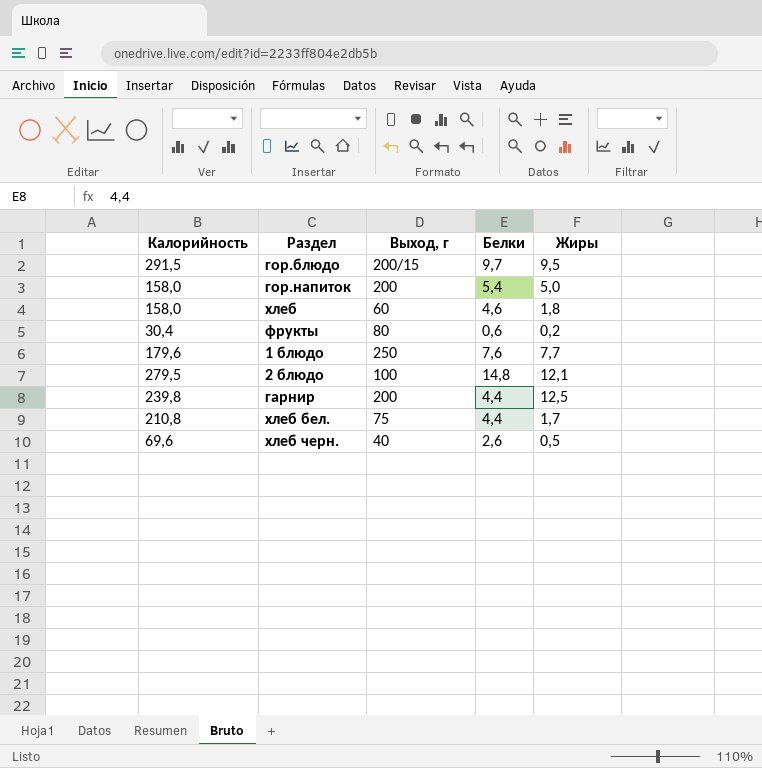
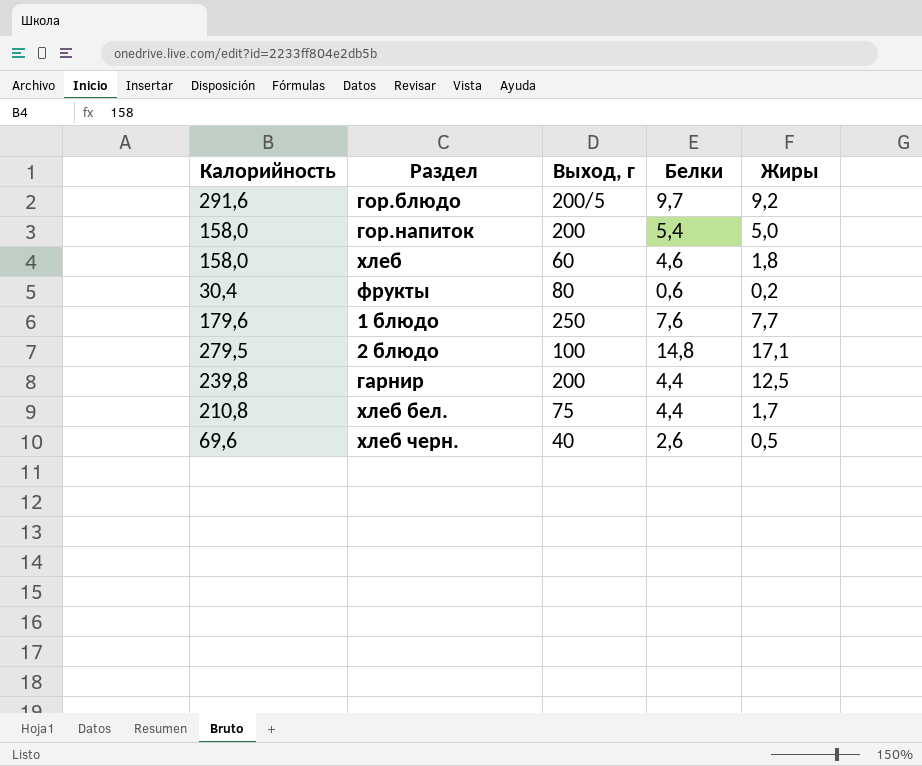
гор.блюдо | Калорийность: 291,5 -> 291,6
гор.блюдо | Выход, г: 200/15 -> 200/5
гор.блюдо | Жиры: 9,5 -> 9,2
2 блюдо | Жиры: 12,1 -> 17,1

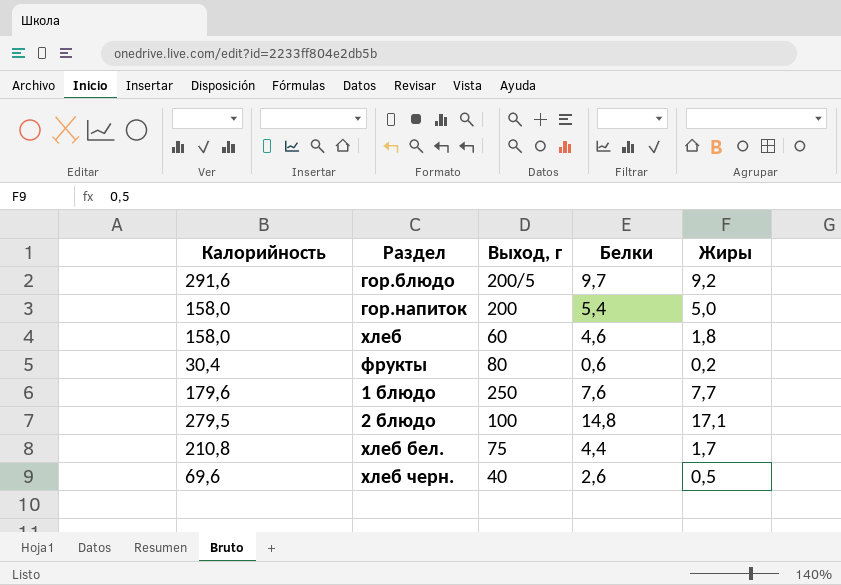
row гарнир: 239,8 | 200 | 4,4 | 12,5 -> none

